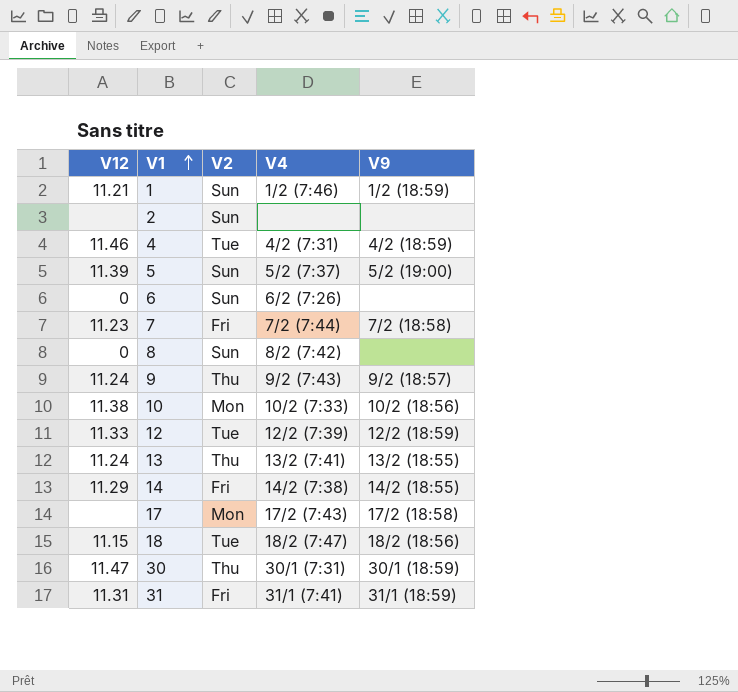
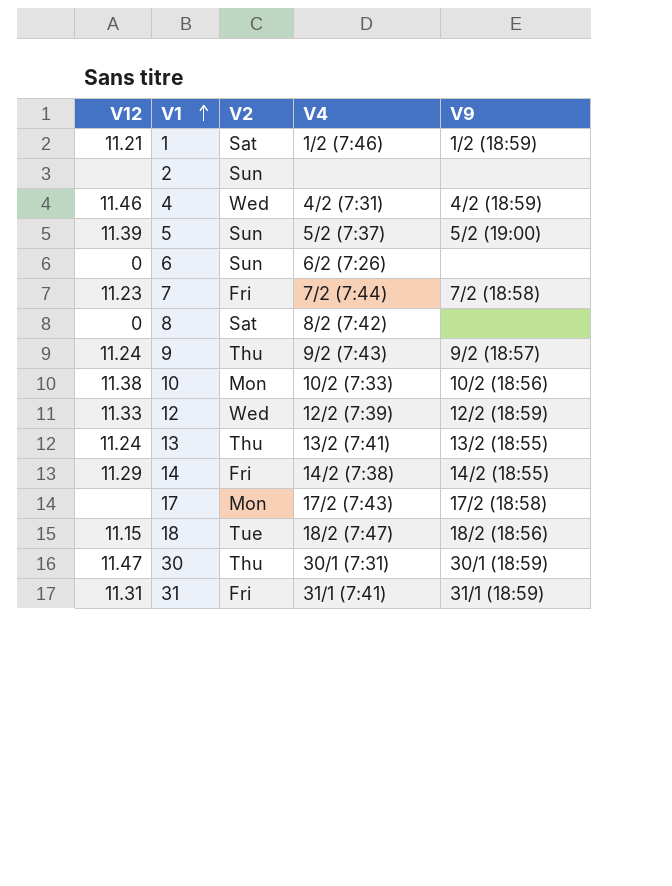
1 | V2: Sun -> Sat
4 | V2: Tue -> Wed
8 | V2: Sun -> Sat
12 | V2: Tue -> Wed

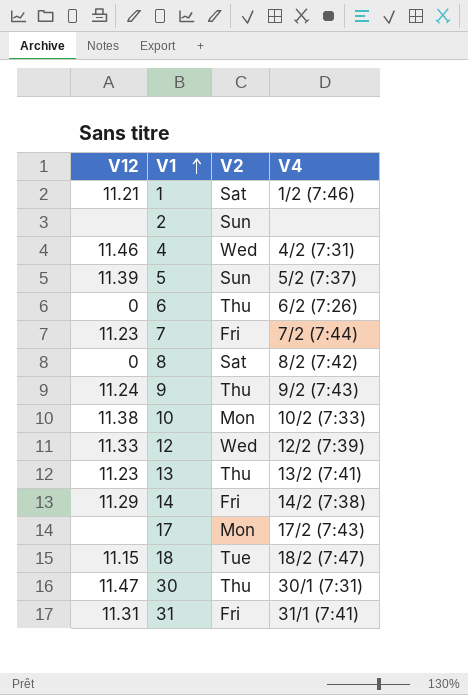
column V9 | position: 5 -> none
6 | V2: Sun -> Thu
13 | V12: 11.24 -> 11.23

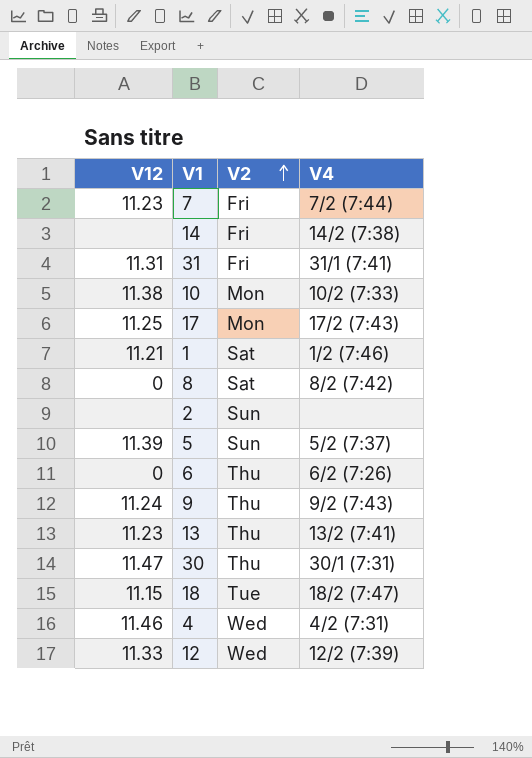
row order: V1 ascending -> V2 ascending
14 | V12: 11.29 -> none
17 | V12: none -> 11.25

